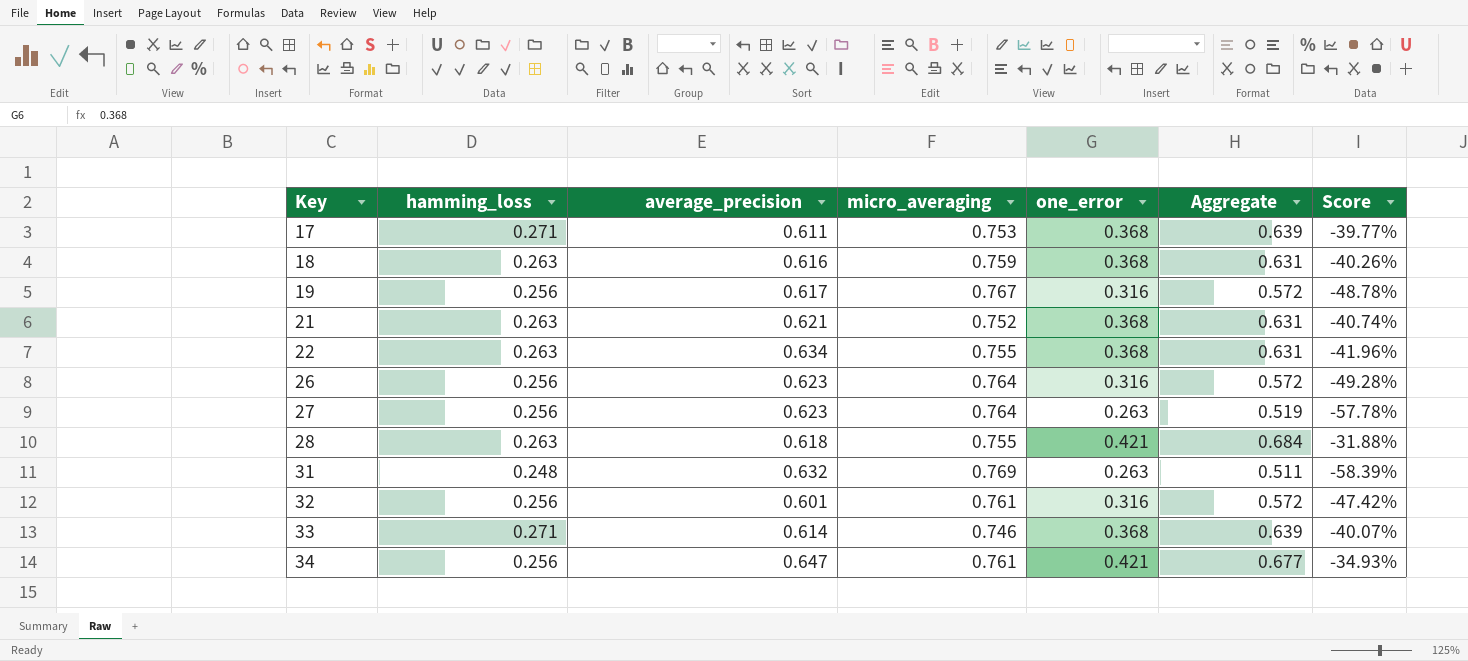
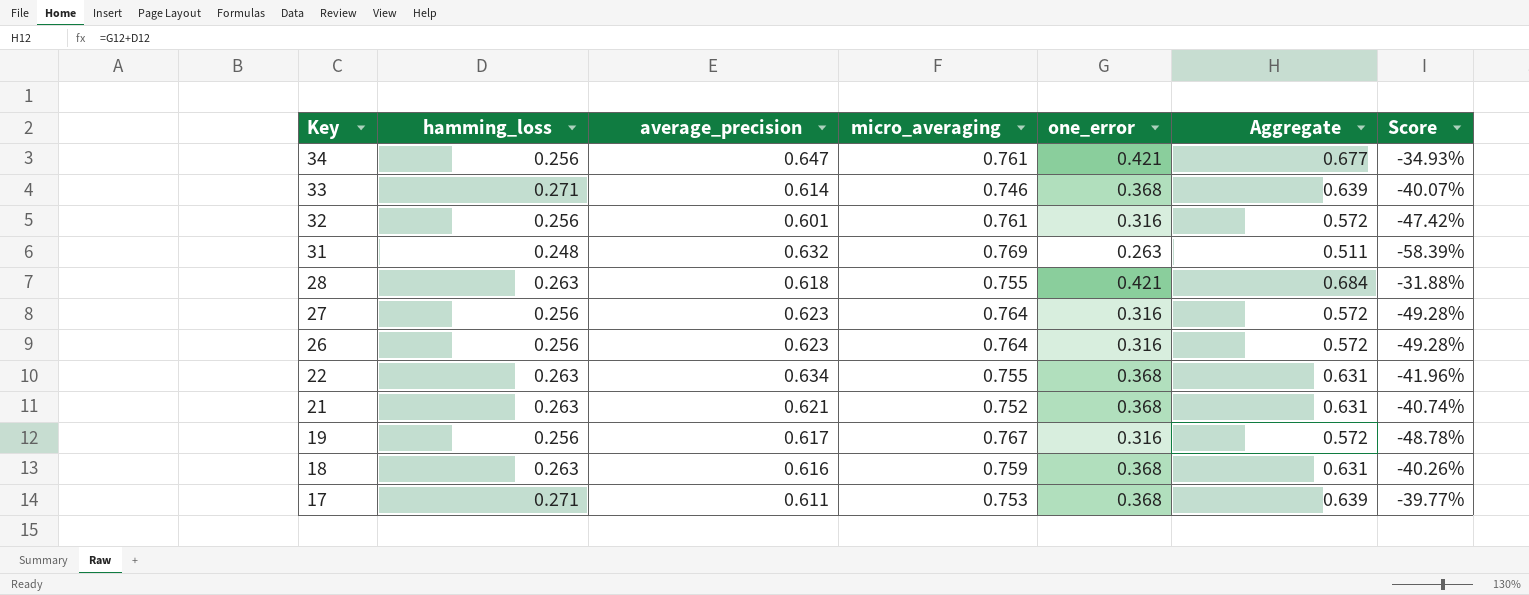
row order: Key ascending -> Key descending
27 | one_error: 0.263 -> 0.316
27 | Aggregate: 0.519 -> 0.572
27 | Score: -57.78% -> -49.28%

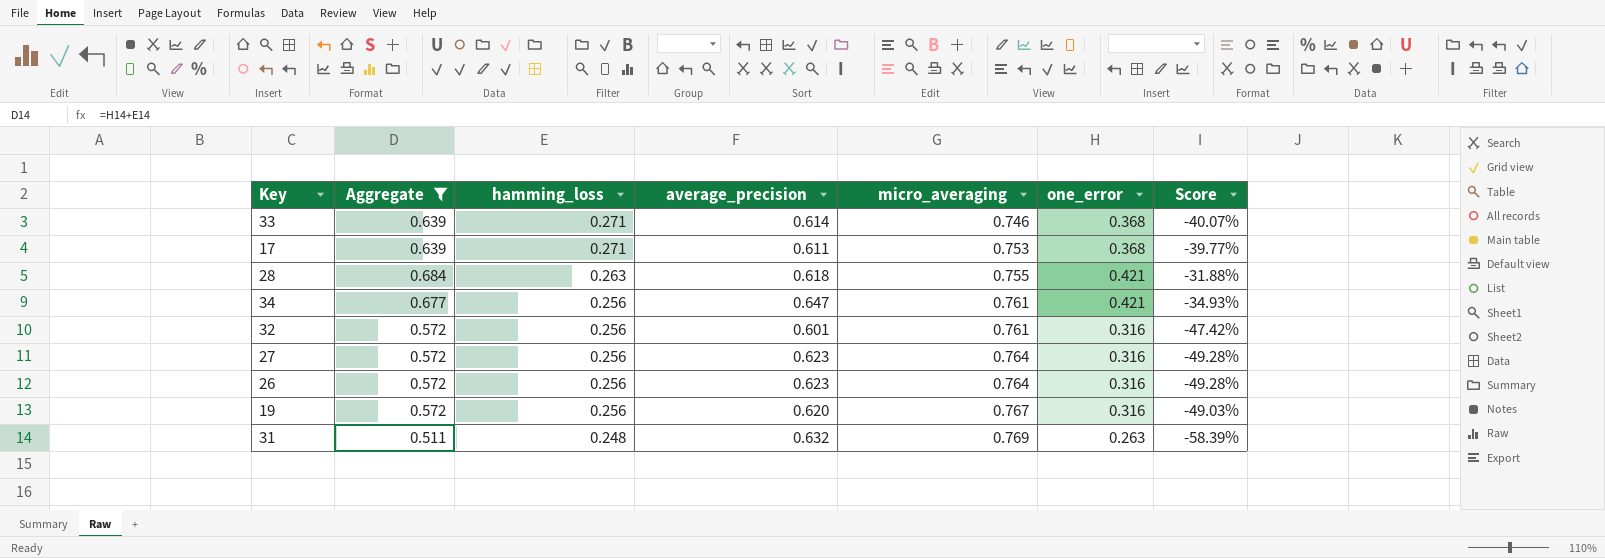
filter: none -> Aggregate != 0.631
row order: Key descending -> hamming_loss descending
column Aggregate | position: 6 -> 2
19 | average_precision: 0.617 -> 0.620
19 | Score: -48.78% -> -49.03%

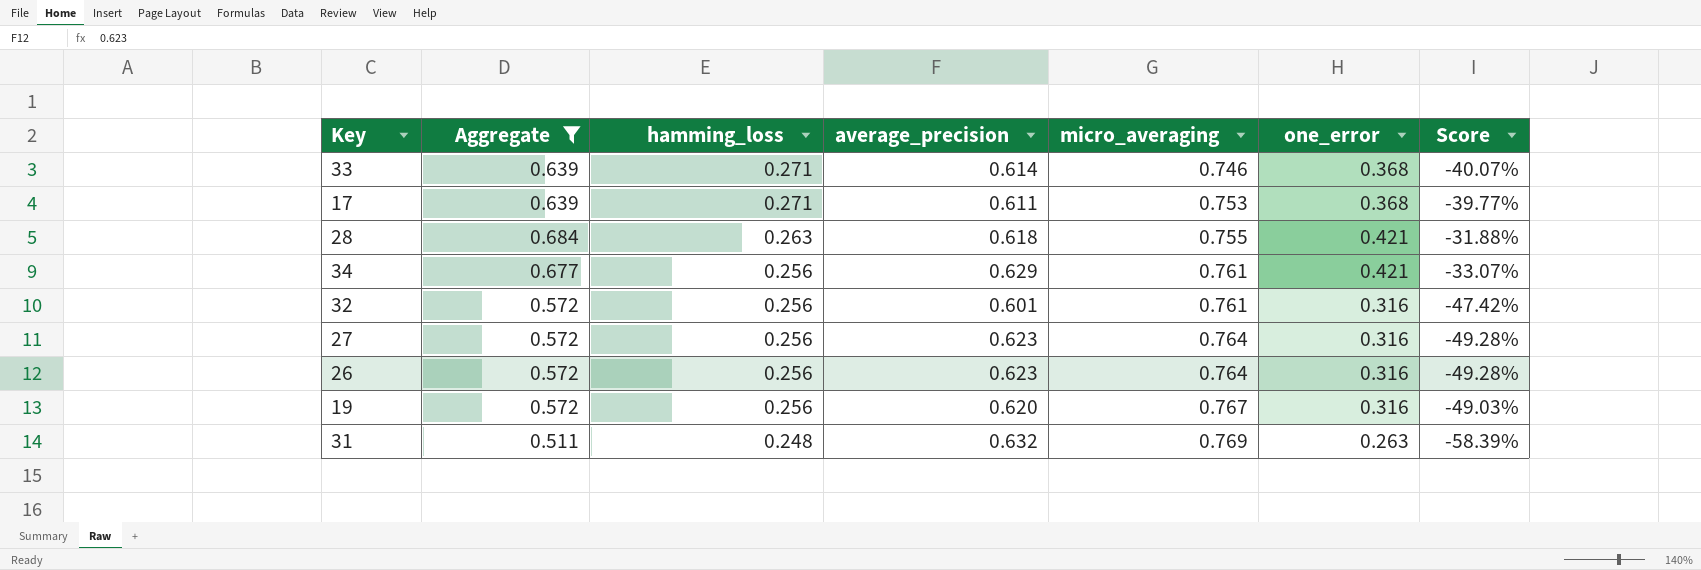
34 | average_precision: 0.647 -> 0.629
34 | Score: -34.93% -> -33.07%

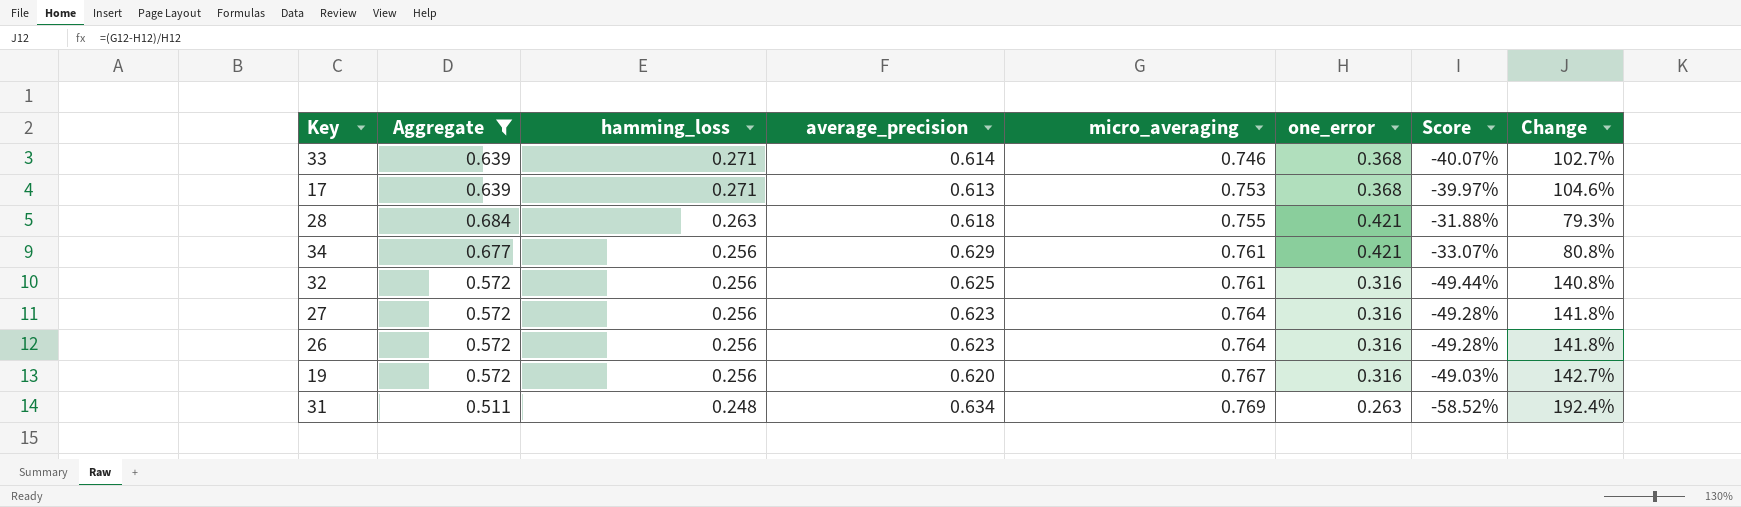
column Change | formula: none -> ([micro_averaging] - [one_error]) / [one_error]
17 | average_precision: 0.611 -> 0.613
17 | Score: -39.77% -> -39.97%
32 | average_precision: 0.601 -> 0.625
32 | Score: -47.42% -> -49.44%
31 | average_precision: 0.632 -> 0.634
31 | Score: -58.39% -> -58.52%

